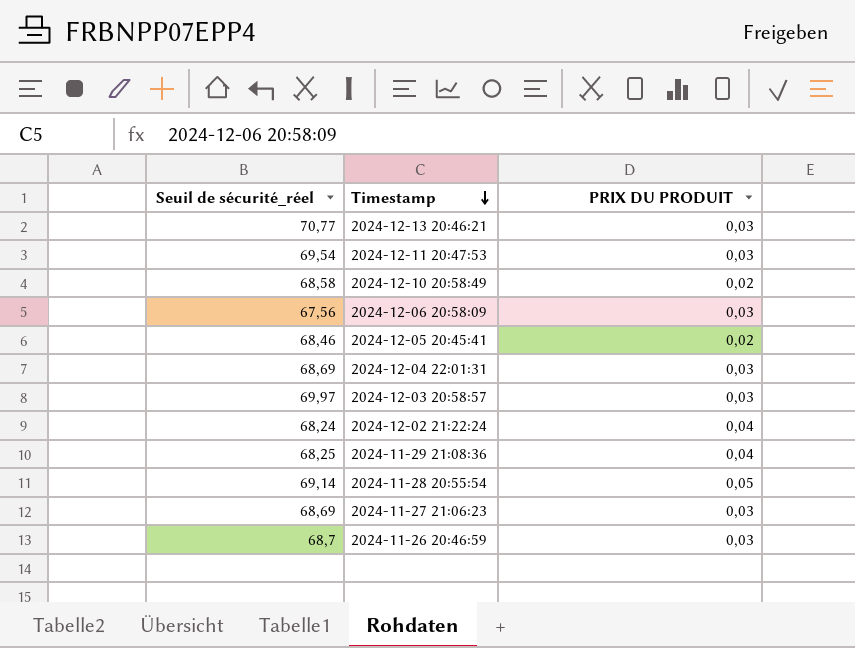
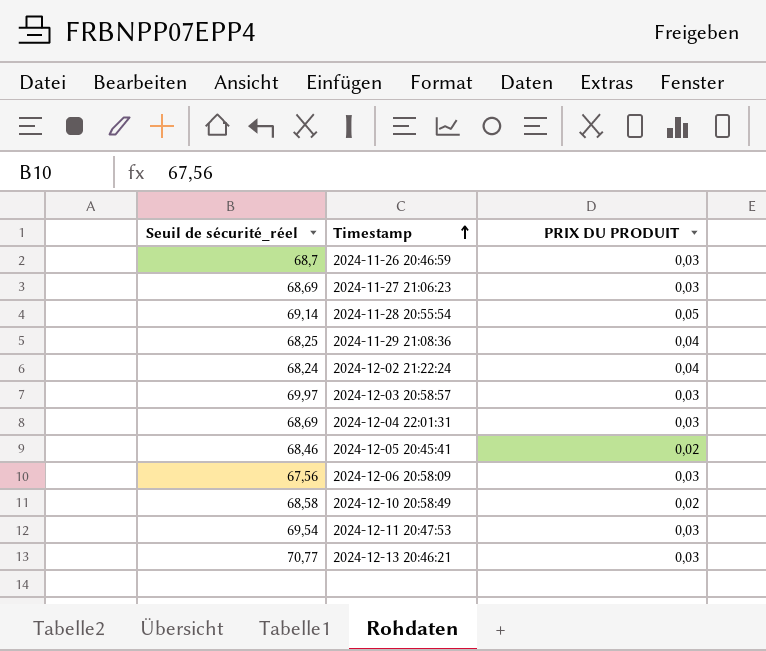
row order: Timestamp descending -> Timestamp ascending

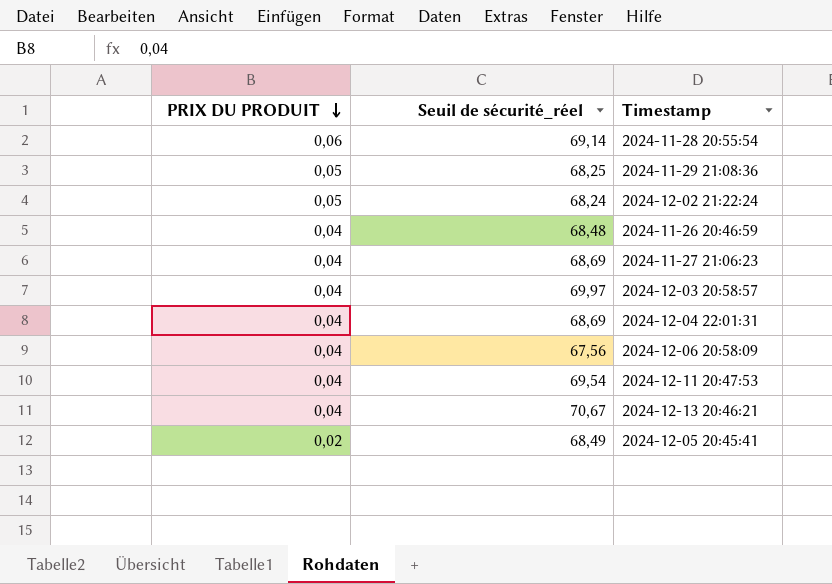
row order: Timestamp ascending -> PRIX DU PRODUIT descending
column PRIX DU PRODUIT | position: 3 -> 1
row 2024-12-10 20:58:49: 68,58 | 0,02 -> none
2024-11-28 20:55:54 | PRIX DU PRODUIT: 0,05 -> 0,06
2024-11-29 21:08:36 | PRIX DU PRODUIT: 0,04 -> 0,05
2024-12-02 21:22:24 | PRIX DU PRODUIT: 0,04 -> 0,05
2024-11-26 20:46:59 | PRIX DU PRODUIT: 0,03 -> 0,04
2024-11-26 20:46:59 | Seuil de sécurité_réel: 68,7 -> 68,48
2024-11-27 21:06:23 | PRIX DU PRODUIT: 0,03 -> 0,04
2024-12-03 20:58:57 | PRIX DU PRODUIT: 0,03 -> 0,04
2024-12-04 22:01:31 | PRIX DU PRODUIT: 0,03 -> 0,04
2024-12-06 20:58:09 | PRIX DU PRODUIT: 0,03 -> 0,04
2024-12-11 20:47:53 | PRIX DU PRODUIT: 0,03 -> 0,04
2024-12-13 20:46:21 | PRIX DU PRODUIT: 0,03 -> 0,04
2024-12-13 20:46:21 | Seuil de sécurité_réel: 70,77 -> 70,67
2024-12-05 20:45:41 | Seuil de sécurité_réel: 68,46 -> 68,49

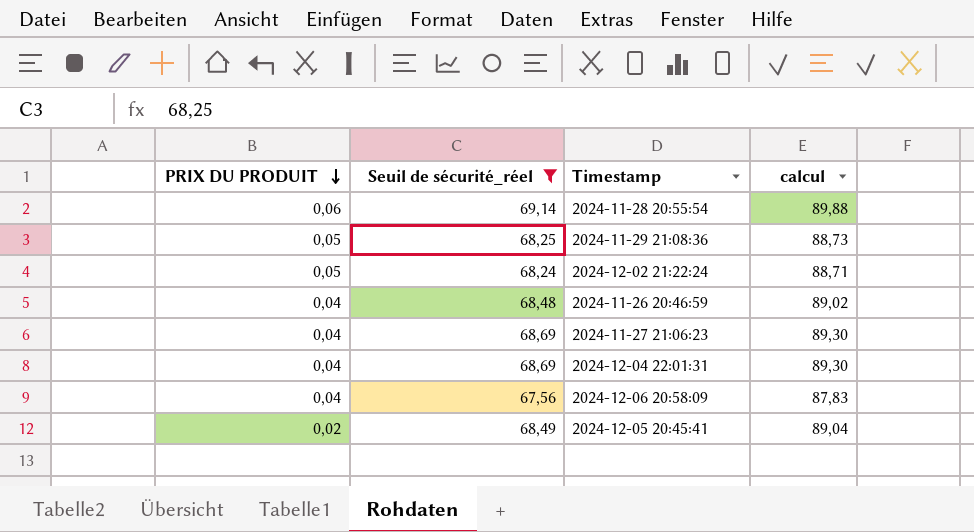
filter: none -> Seuil de sécurité_réel <= 69,14
column calcul | formula: none -> [Seuil de sécurité_réel] * 1,3

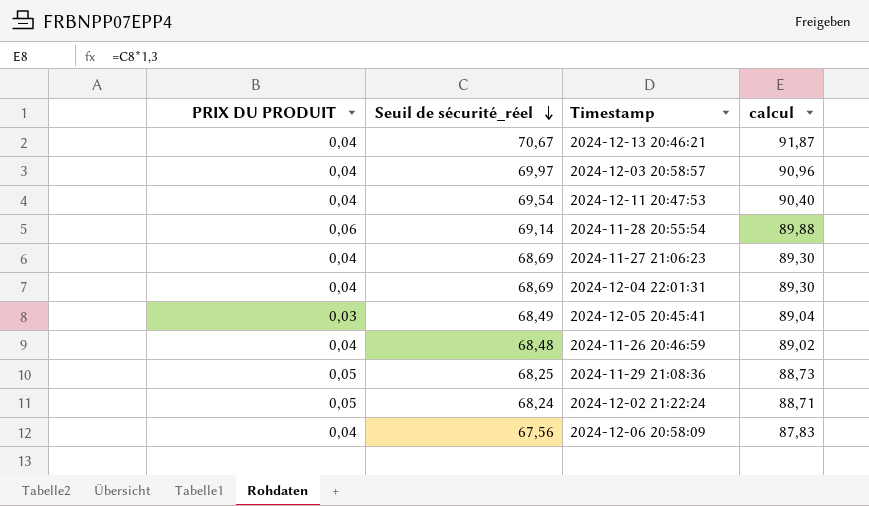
filter: Seuil de sécurité_réel <= 69,14 -> none
row order: PRIX DU PRODUIT descending -> Seuil de sécurité_réel descending
2024-12-05 20:45:41 | PRIX DU PRODUIT: 0,02 -> 0,03

